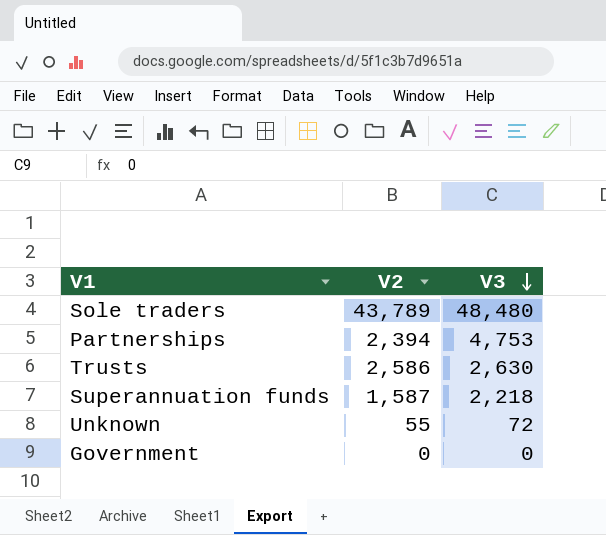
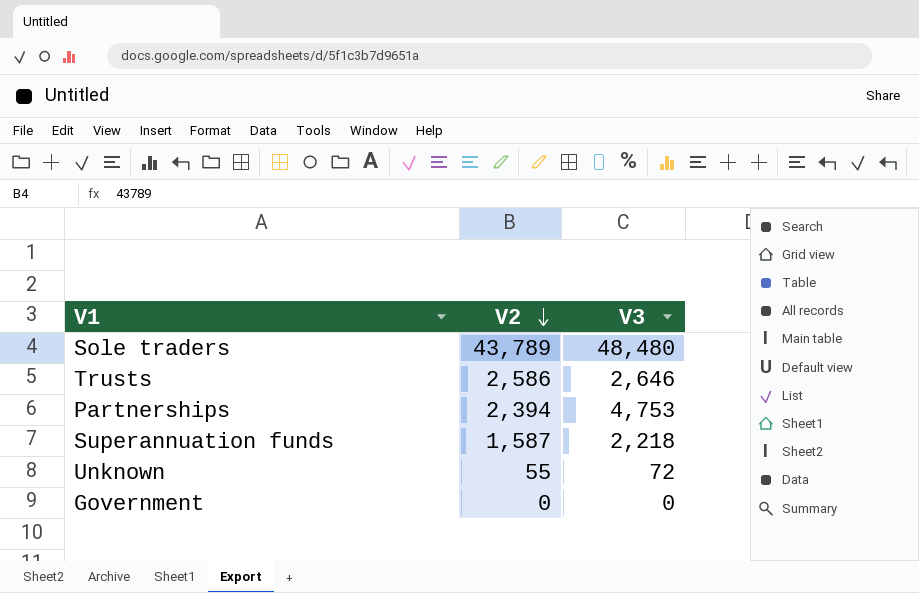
row order: V3 descending -> V2 descending
Trusts | V3: 2,630 -> 2,646

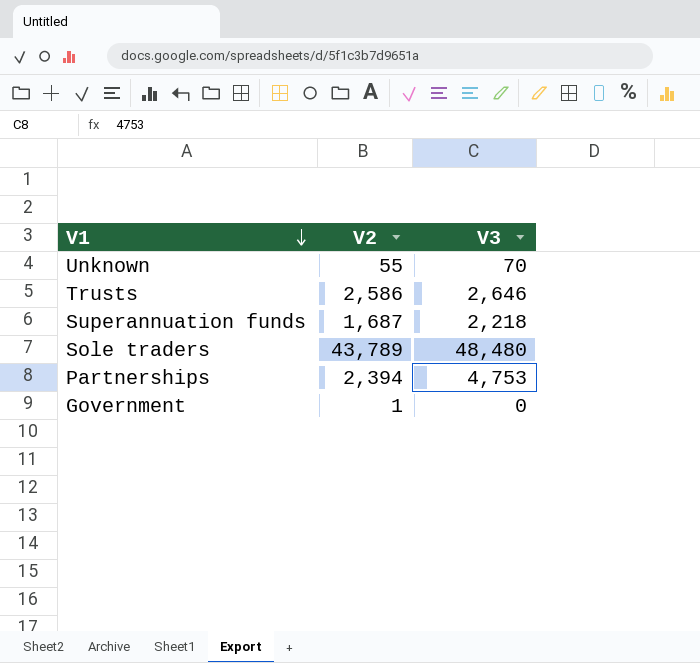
row order: V2 descending -> V1 descending
Unknown | V3: 72 -> 70
Superannuation funds | V2: 1,587 -> 1,687
Government | V2: 0 -> 1

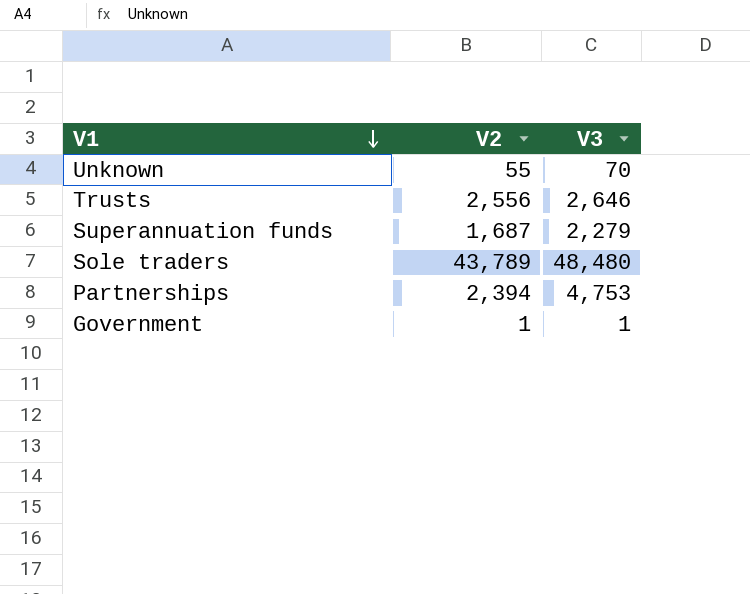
Trusts | V2: 2,586 -> 2,556
Superannuation funds | V3: 2,218 -> 2,279
Government | V3: 0 -> 1

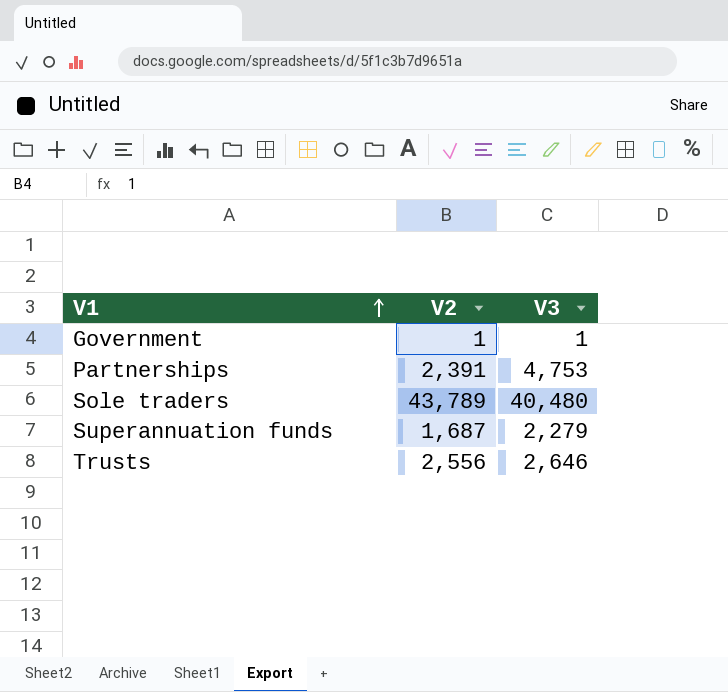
row order: V1 descending -> V1 ascending
row Unknown: 55 | 70 -> none
Partnerships | V2: 2,394 -> 2,391
Sole traders | V3: 48,480 -> 40,480

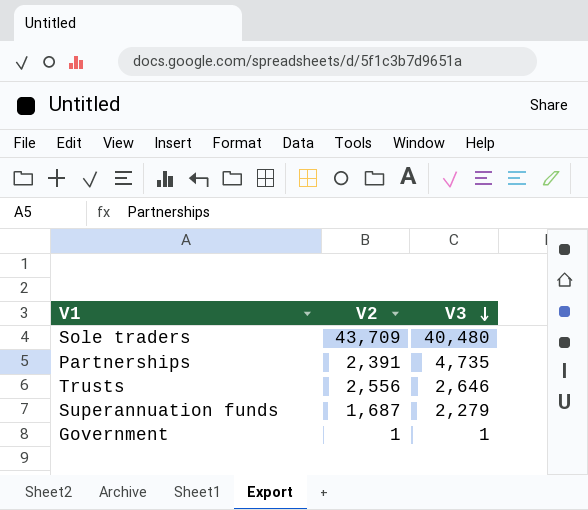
row order: V1 ascending -> V3 descending
Sole traders | V2: 43,789 -> 43,709
Partnerships | V3: 4,753 -> 4,735

